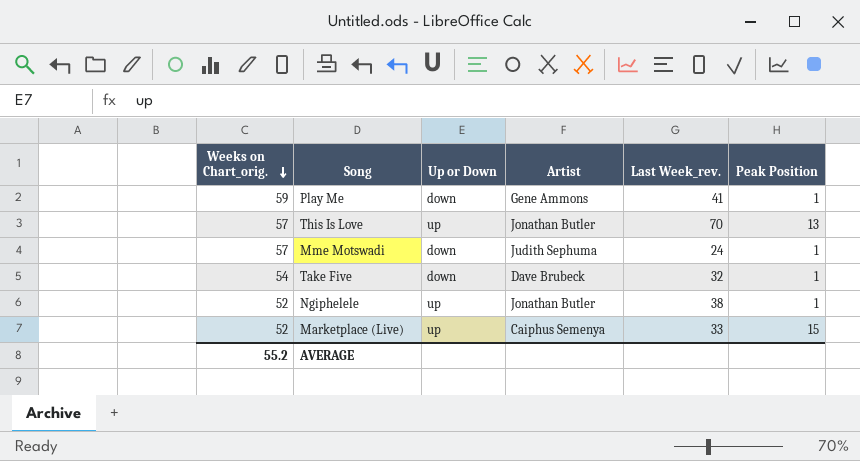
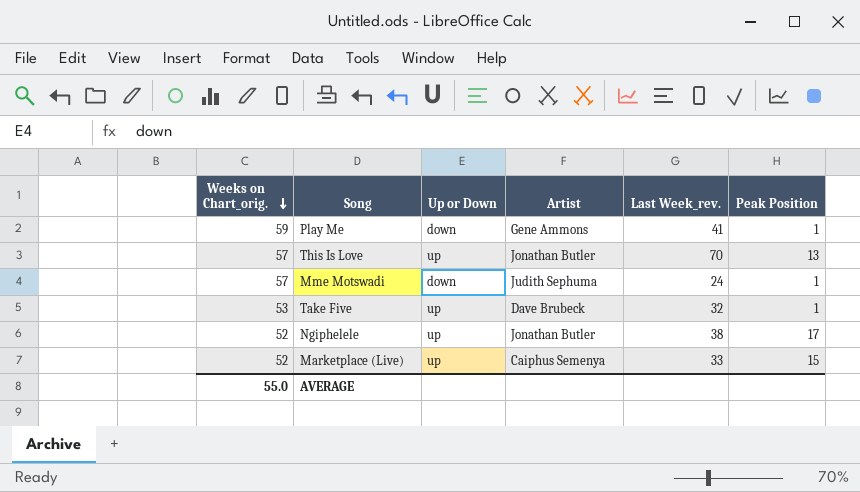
Take Five | Weeks on Chart_orig.: 54 -> 53
Take Five | Up or Down: down -> up
Ngiphelele | Peak Position: 1 -> 17
AVERAGE | Weeks on Chart_orig.: 55.2 -> 55.0

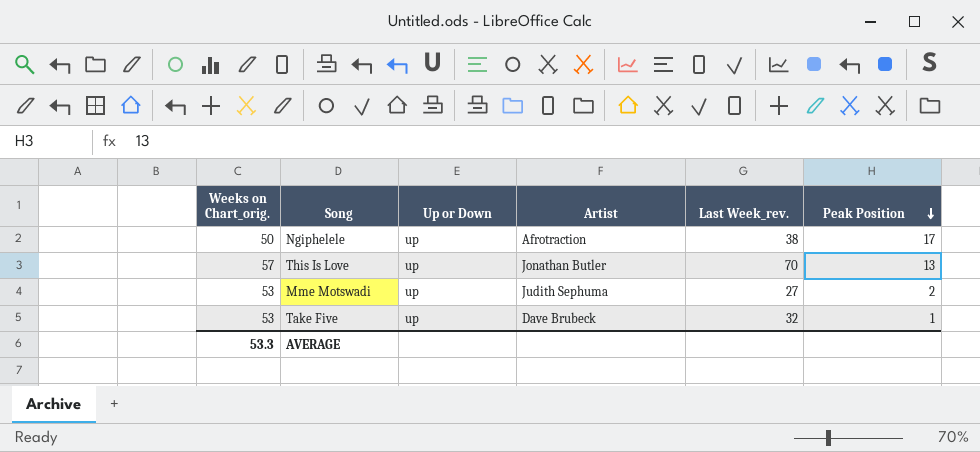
row order: Weeks on Chart_orig. descending -> Peak Position descending
row Play Me: 59 | down | Gene Ammons | 41 | 1 -> none
row Marketplace (Live): 52 | up | Caiphus Semenya | 33 | 15 -> none
Ngiphelele | Weeks on Chart_orig.: 52 -> 50
Ngiphelele | Artist: Jonathan Butler -> Afrotraction
Mme Motswadi | Weeks on Chart_orig.: 57 -> 53
Mme Motswadi | Up or Down: down -> up
Mme Motswadi | Last Week_rev.: 24 -> 27
Mme Motswadi | Peak Position: 1 -> 2
AVERAGE | Weeks on Chart_orig.: 55.0 -> 53.3

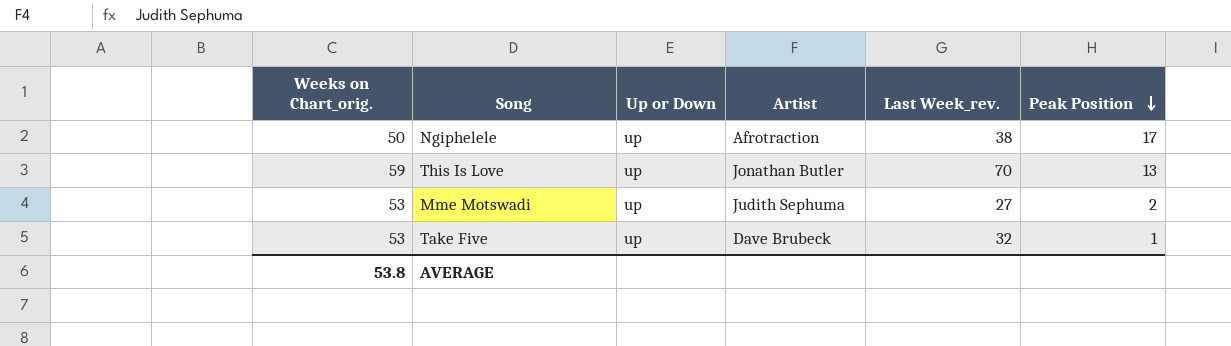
This Is Love | Weeks on Chart_orig.: 57 -> 59
AVERAGE | Weeks on Chart_orig.: 53.3 -> 53.8

